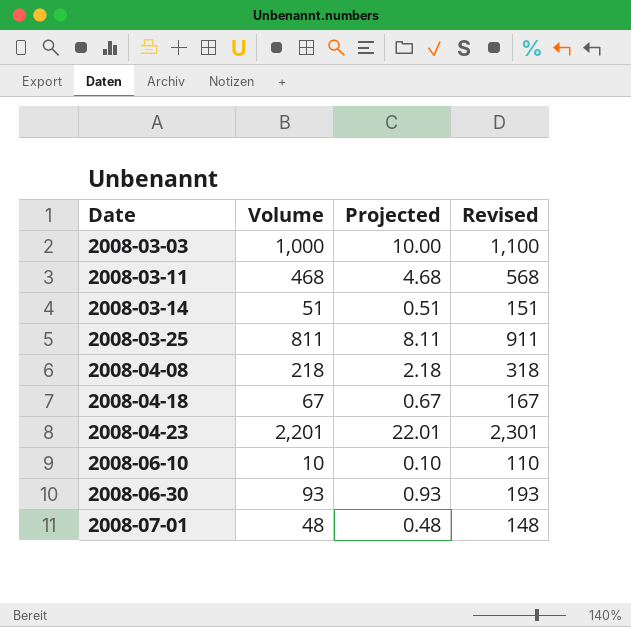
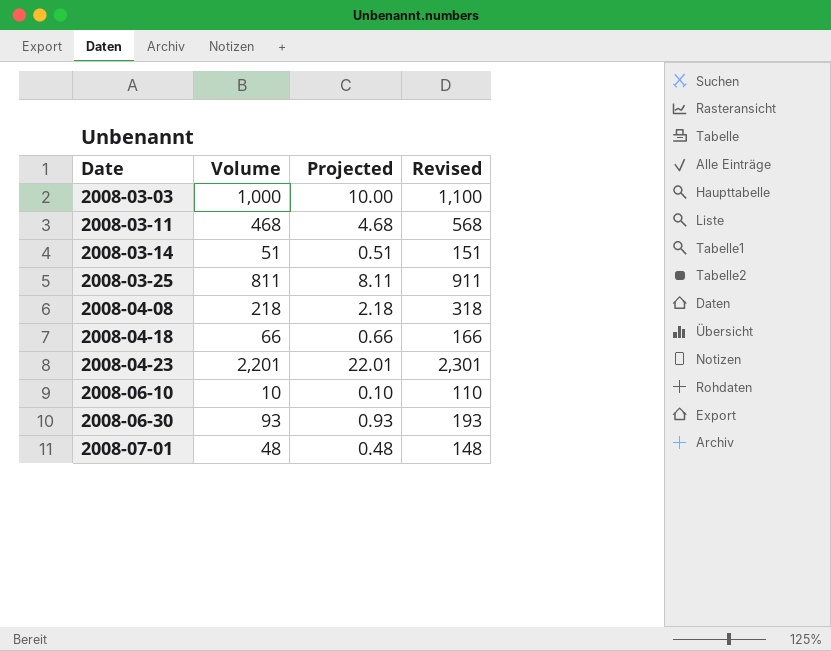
2008-04-18 | Volume: 67 -> 66
2008-04-18 | Projected: 0.67 -> 0.66
2008-04-18 | Revised: 167 -> 166

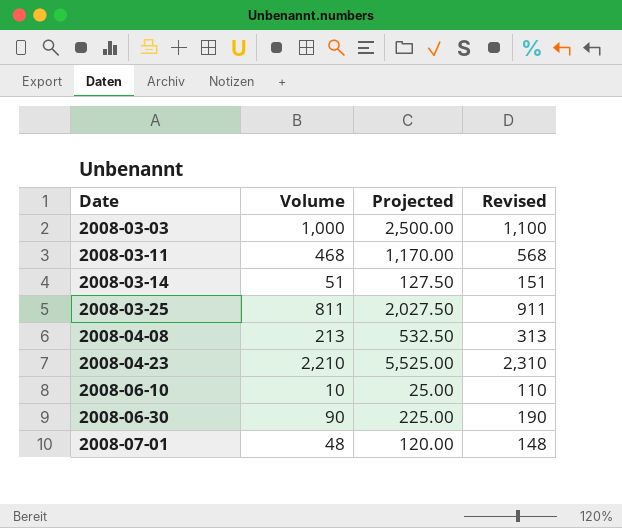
column Projected | formula: [Volume] * 0.01 -> [Volume] * 2.5
row 2008-04-18: 66 | 0.66 | 166 -> none
2008-04-08 | Volume: 218 -> 213
2008-04-08 | Revised: 318 -> 313
2008-04-23 | Volume: 2,201 -> 2,210
2008-04-23 | Revised: 2,301 -> 2,310
2008-06-30 | Volume: 93 -> 90
2008-06-30 | Revised: 193 -> 190

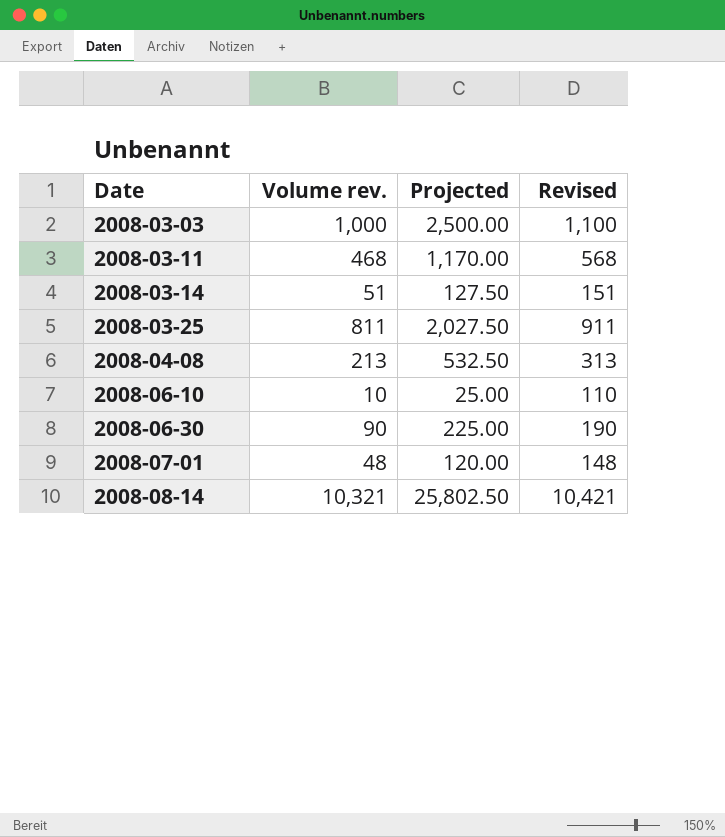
column name: Volume -> Volume rev.
row 2008-04-23: 2,210 | 5,525.00 | 2,310 -> none
row 2008-08-14: none -> 10,321 | 25,802.50 | 10,421

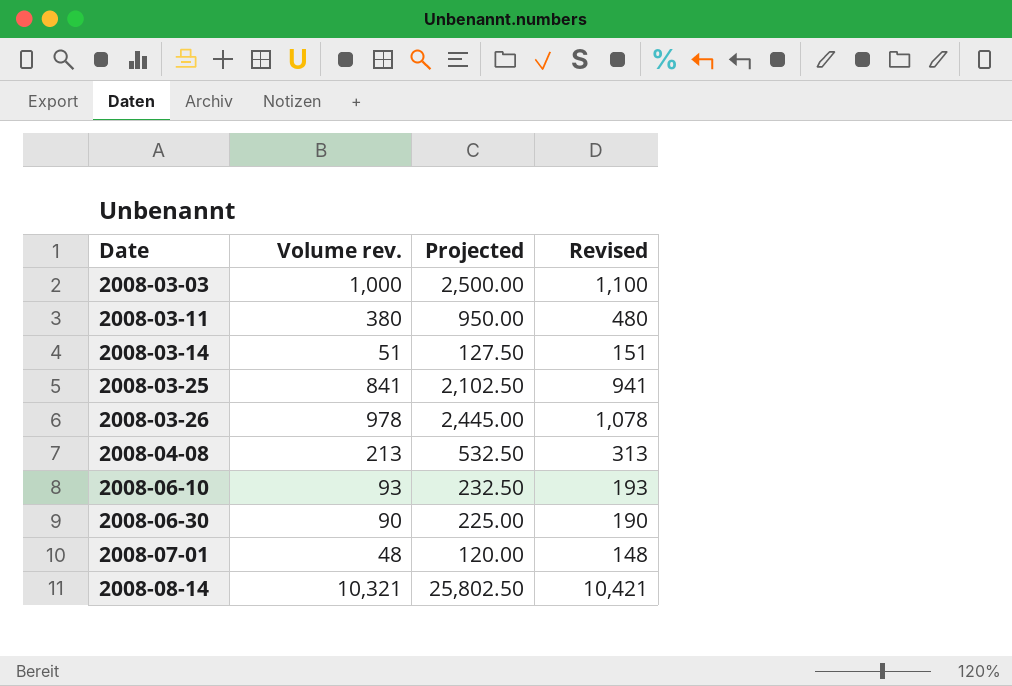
2008-03-11 | Volume rev.: 468 -> 380
2008-03-11 | Projected: 1,170.00 -> 950.00
2008-03-11 | Revised: 568 -> 480
2008-03-25 | Volume rev.: 811 -> 841
2008-03-25 | Projected: 2,027.50 -> 2,102.50
2008-03-25 | Revised: 911 -> 941
row 2008-03-26: none -> 978 | 2,445.00 | 1,078
2008-06-10 | Volume rev.: 10 -> 93
2008-06-10 | Projected: 25.00 -> 232.50
2008-06-10 | Revised: 110 -> 193

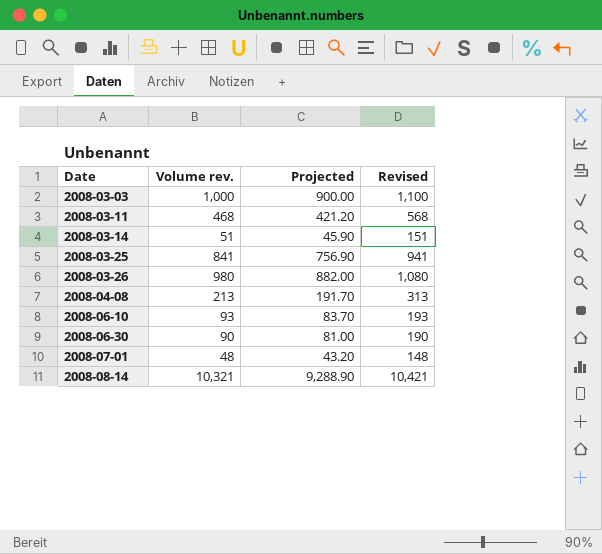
column Projected | formula: [Volume rev.] * 2.5 -> [Volume rev.] * 0.9
2008-03-11 | Volume rev.: 380 -> 468
2008-03-11 | Revised: 480 -> 568
2008-03-26 | Volume rev.: 978 -> 980
2008-03-26 | Revised: 1,078 -> 1,080

